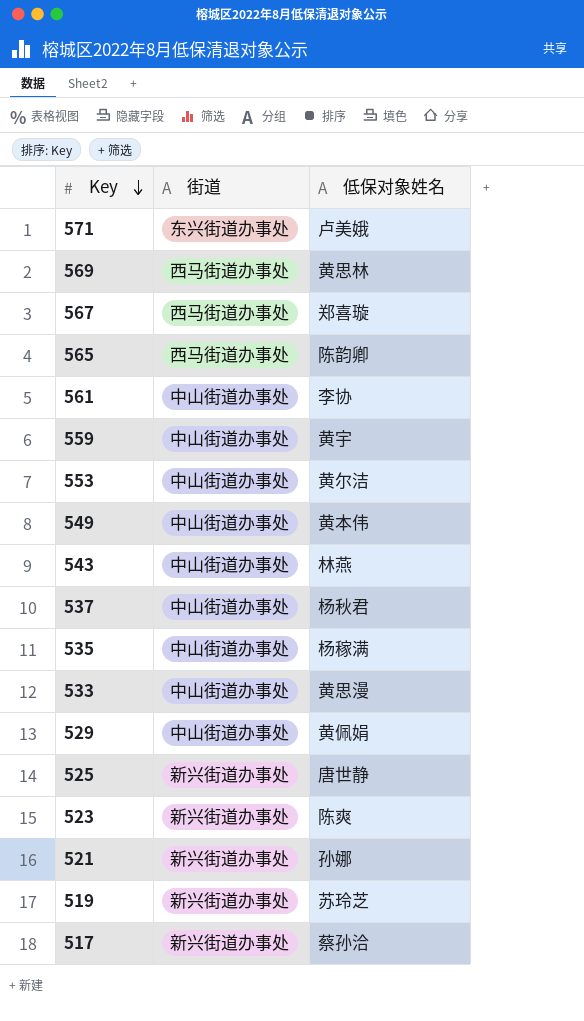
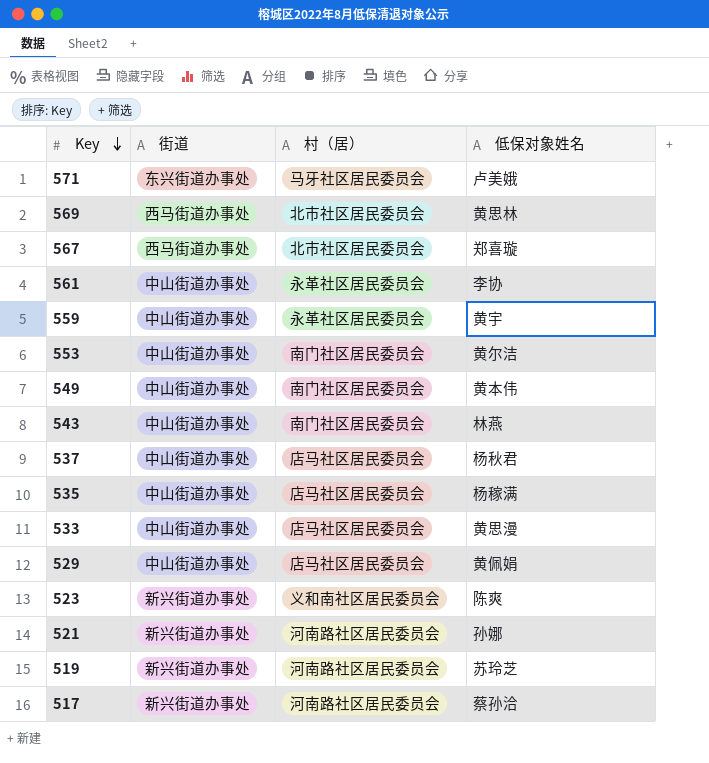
column 村（居） | position: none -> 3
row 565: 西马街道办事处 | 陈韵卿 -> none
row 525: 新兴街道办事处 | 唐世静 -> none

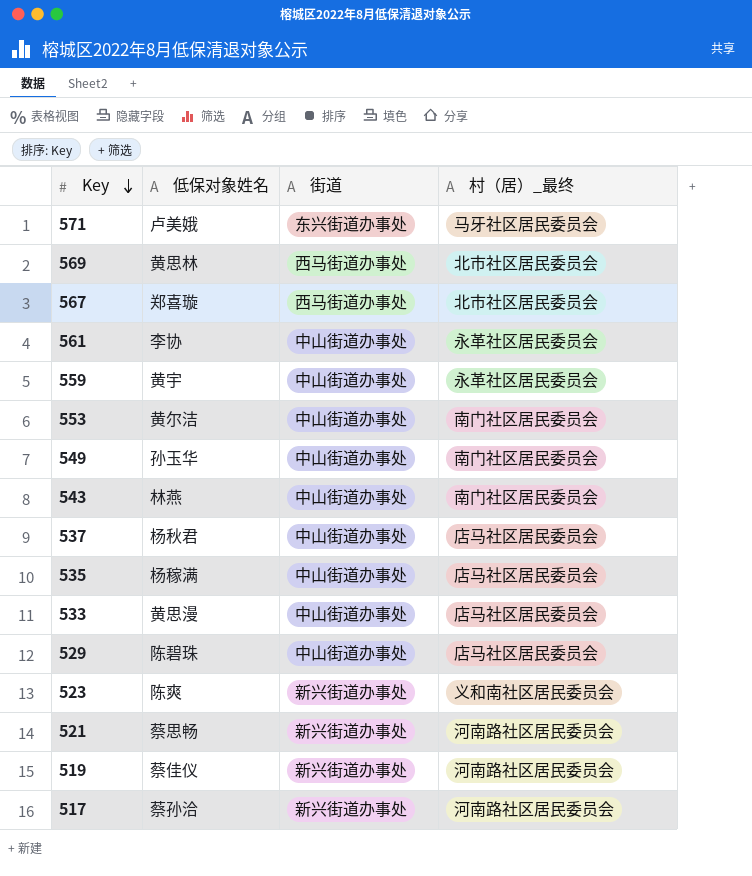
column 低保对象姓名 | position: 4 -> 2
column name: 村（居） -> 村（居）_最终
549 | 低保对象姓名: 黄本伟 -> 孙玉华
529 | 低保对象姓名: 黄佩娟 -> 陈碧珠
521 | 低保对象姓名: 孙娜 -> 蔡思畅
519 | 低保对象姓名: 苏玲芝 -> 蔡佳仪

